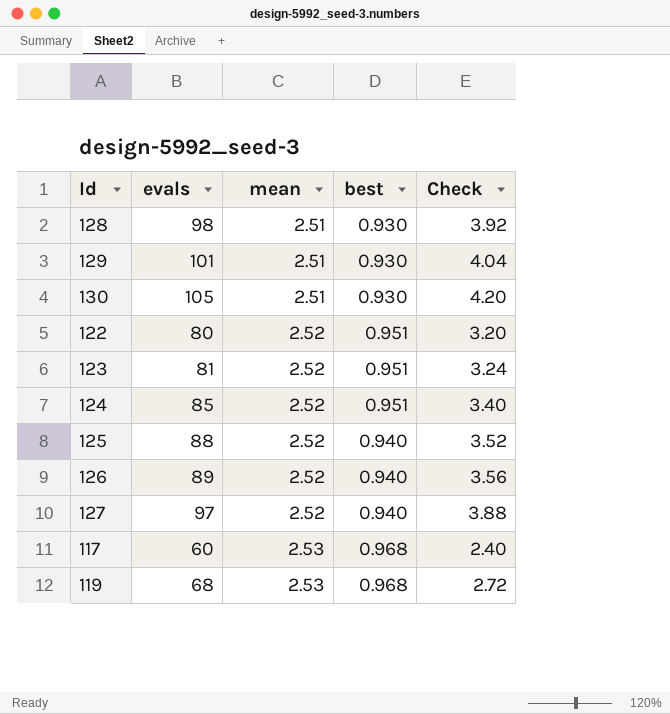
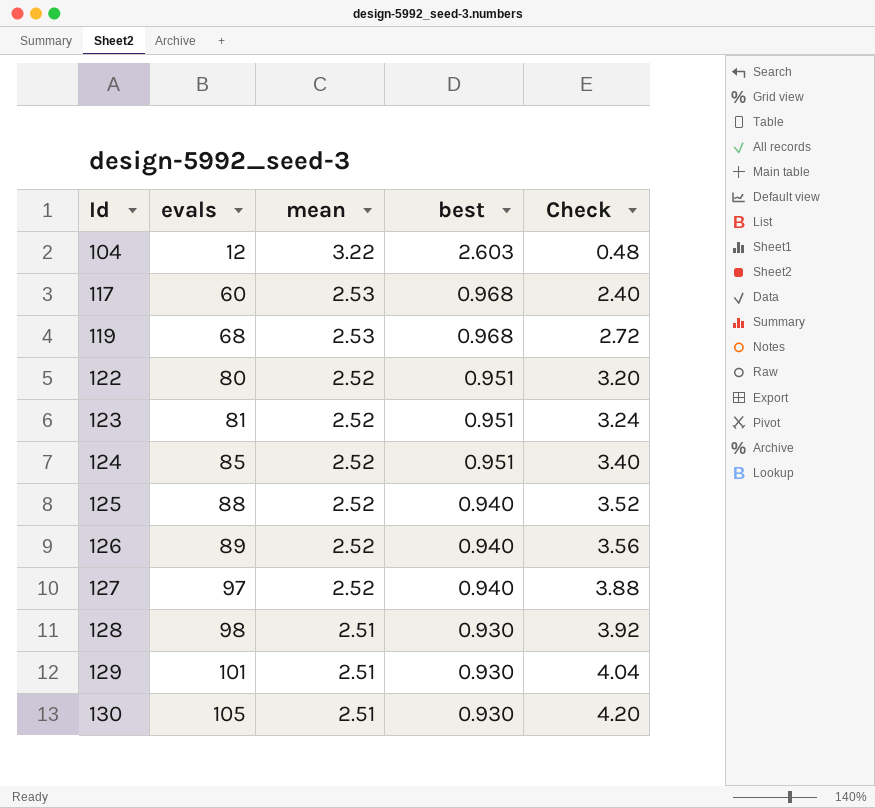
row order: mean ascending -> Id ascending
row 104: none -> 12 | 3.22 | 2.603 | 0.48

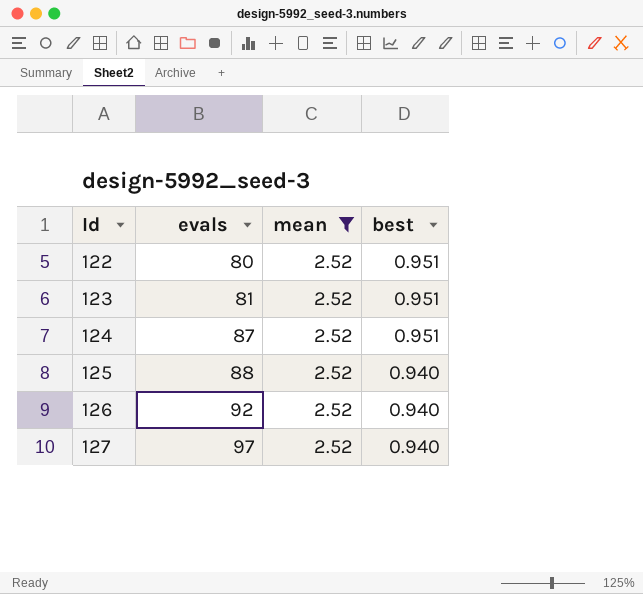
filter: none -> mean = 2.52
column Check | formula: [evals] * 0.04 -> none
124 | evals: 85 -> 87
126 | evals: 89 -> 92

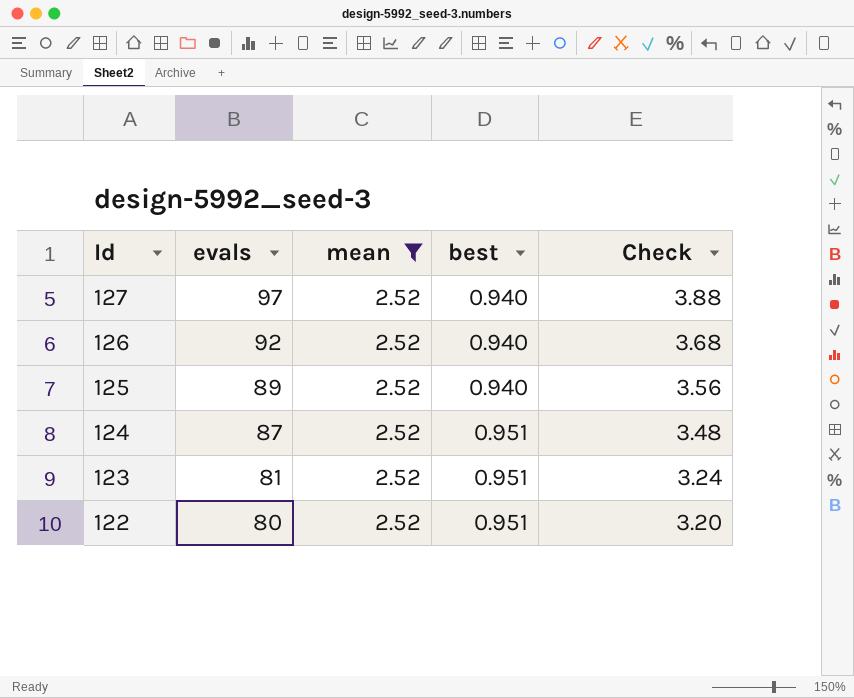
row order: Id ascending -> Id descending
column Check | formula: none -> [evals] * 0.04
125 | evals: 88 -> 89

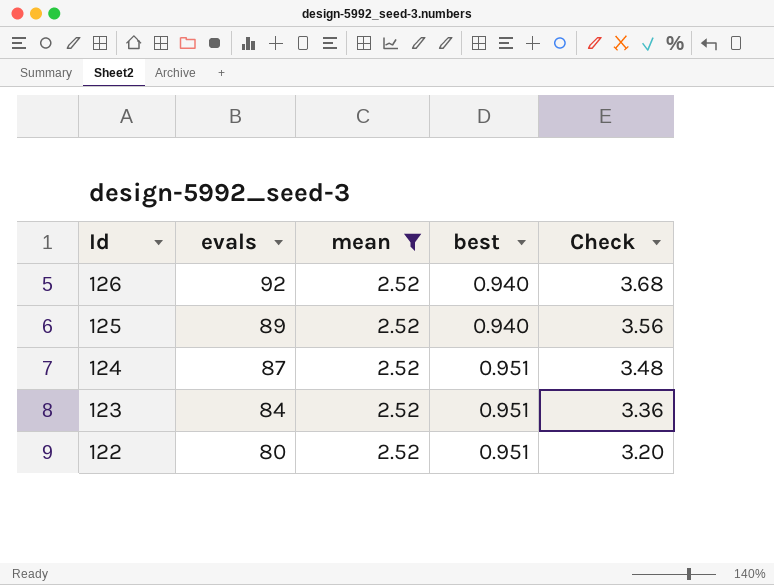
row 127: 97 | 2.52 | 0.940 | 3.88 -> none
123 | evals: 81 -> 84
123 | Check: 3.24 -> 3.36

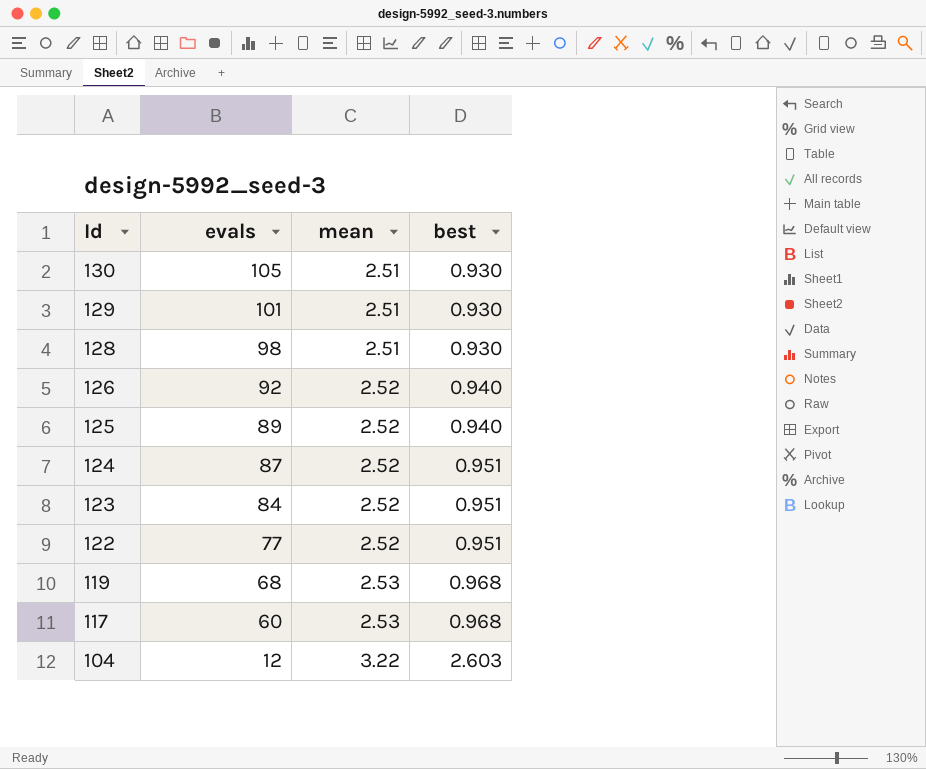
filter: mean = 2.52 -> none
column Check | formula: [evals] * 0.04 -> none
122 | evals: 80 -> 77

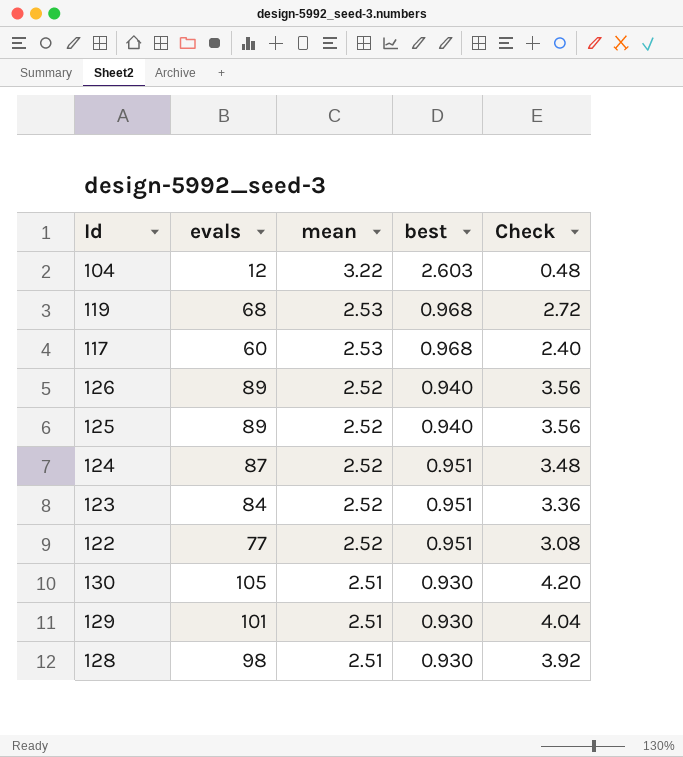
row order: Id descending -> mean descending
column Check | formula: none -> [evals] * 0.04
126 | evals: 92 -> 89

